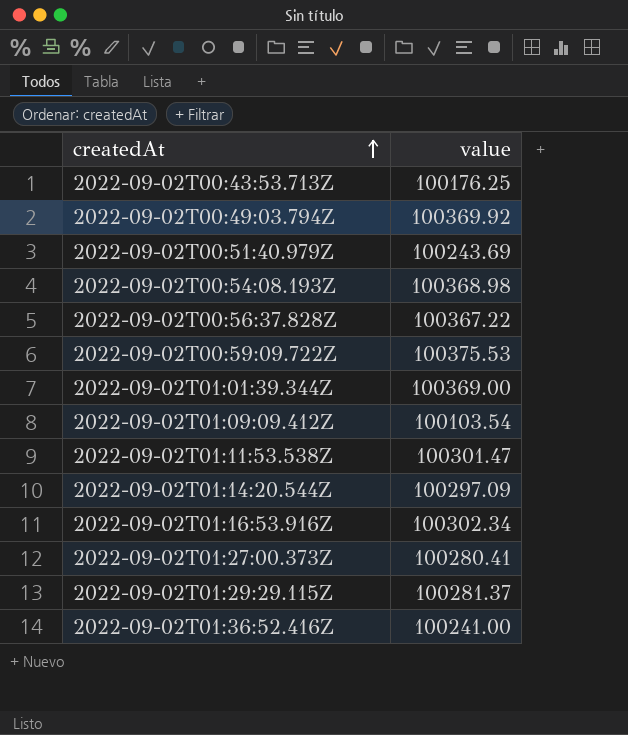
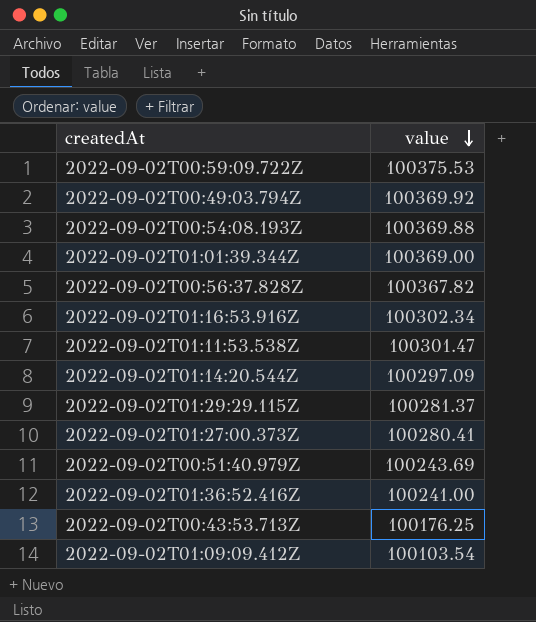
row order: createdAt ascending -> value descending
2022-09-02T00:54:08.193Z | value: 100368.98 -> 100369.88
2022-09-02T00:56:37.828Z | value: 100367.22 -> 100367.82

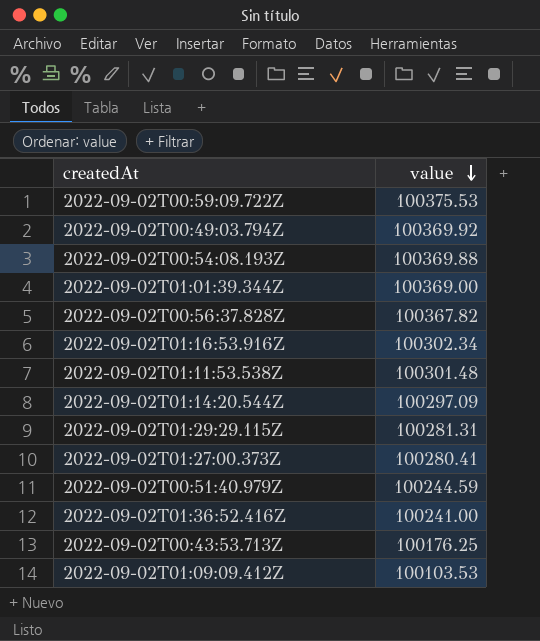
2022-09-02T01:11:53.538Z | value: 100301.47 -> 100301.48
2022-09-02T01:29:29.115Z | value: 100281.37 -> 100281.31
2022-09-02T00:51:40.979Z | value: 100243.69 -> 100244.59
2022-09-02T01:09:09.412Z | value: 100103.54 -> 100103.53

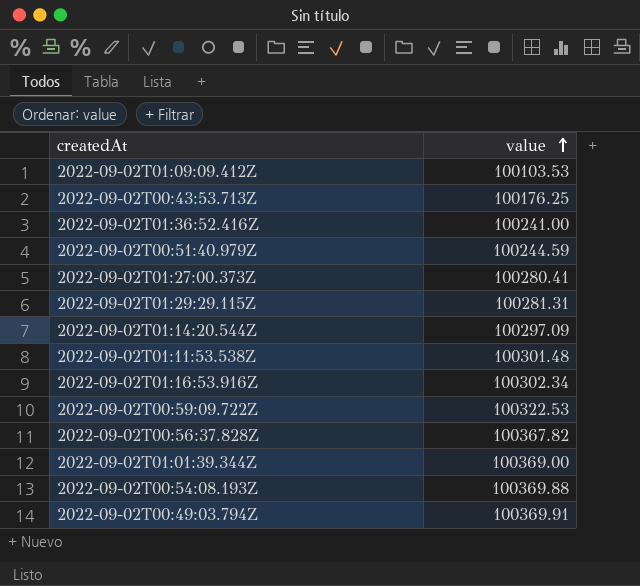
row order: value descending -> value ascending
2022-09-02T00:59:09.722Z | value: 100375.53 -> 100322.53
2022-09-02T00:49:03.794Z | value: 100369.92 -> 100369.91

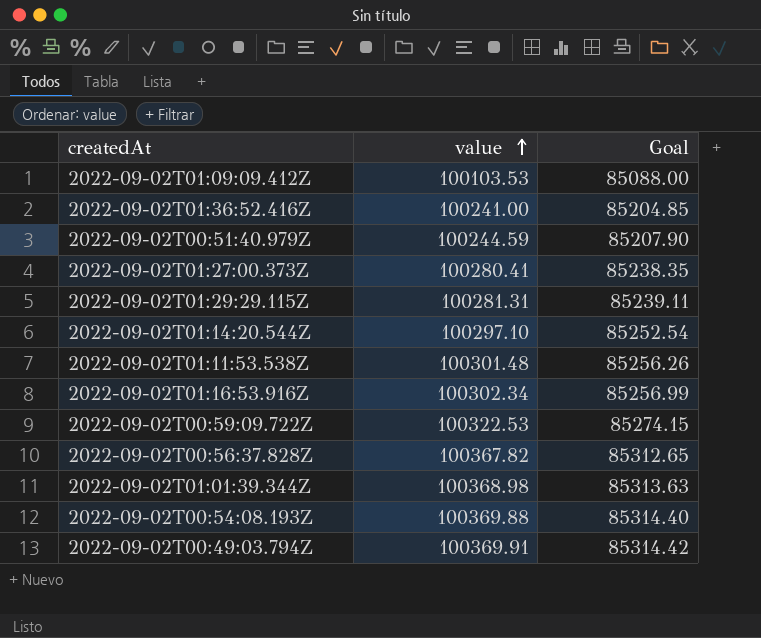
column Goal | formula: none -> [value] * 0.85
row 2022-09-02T00:43:53.713Z: 100176.25 -> none
2022-09-02T01:14:20.544Z | value: 100297.09 -> 100297.10
2022-09-02T01:01:39.344Z | value: 100369.00 -> 100368.98

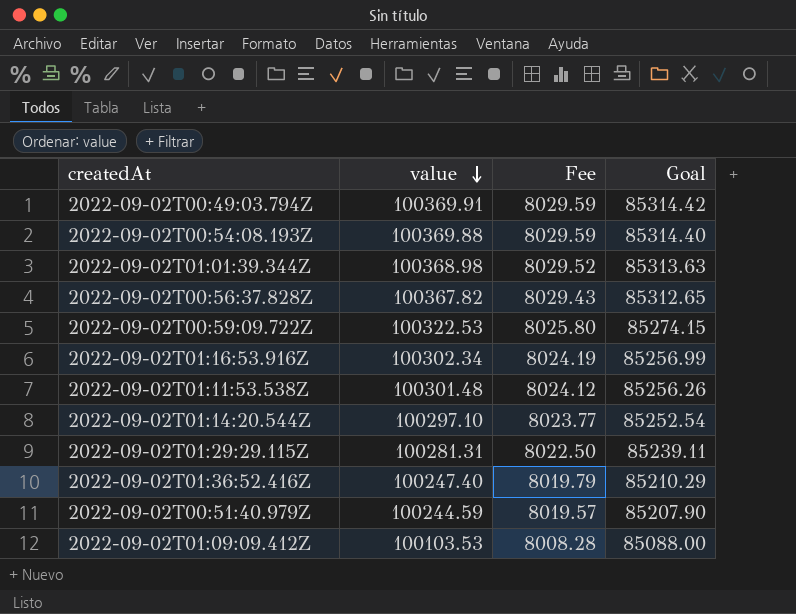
row order: value ascending -> value descending
column Fee | formula: none -> [value] * 0.08
row 2022-09-02T01:27:00.373Z: 100280.41 | 85238.35 -> none
2022-09-02T01:36:52.416Z | value: 100241.00 -> 100247.40
2022-09-02T01:36:52.416Z | Goal: 85204.85 -> 85210.29

